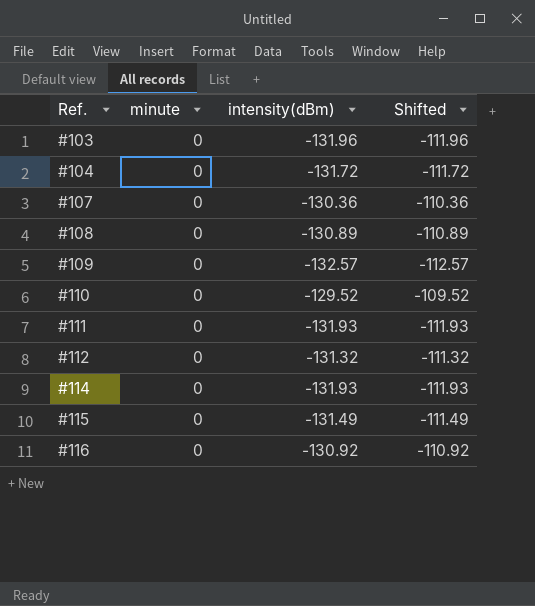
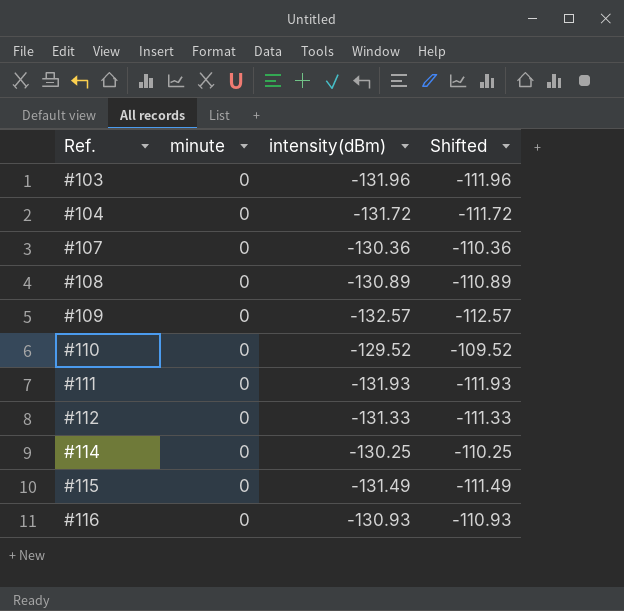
#112 | intensity(dBm): -131.32 -> -131.33
#112 | Shifted: -111.32 -> -111.33
#114 | intensity(dBm): -131.93 -> -130.25
#114 | Shifted: -111.93 -> -110.25
#116 | intensity(dBm): -130.92 -> -130.93
#116 | Shifted: -110.92 -> -110.93

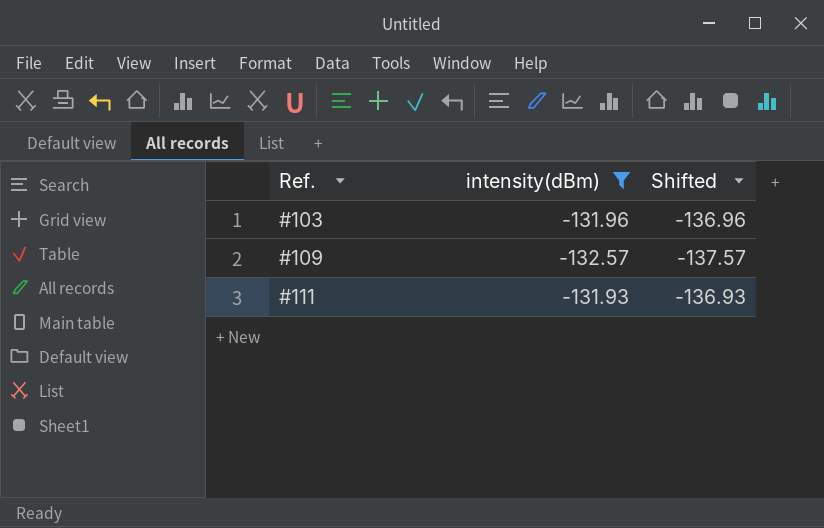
filter: none -> intensity(dBm) <= -131.93
column minute | position: 2 -> none
column Shifted | formula: [intensity(dBm)] + 20 -> [intensity(dBm)] - 5

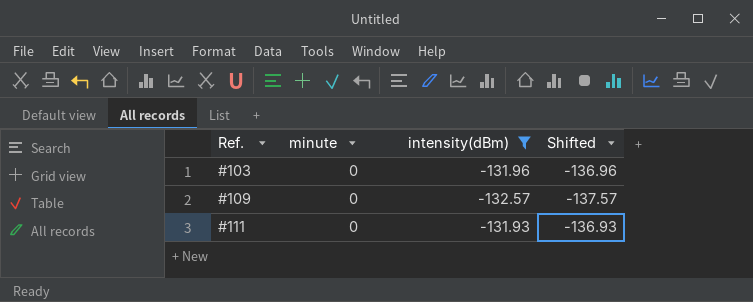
column minute | position: none -> 2

